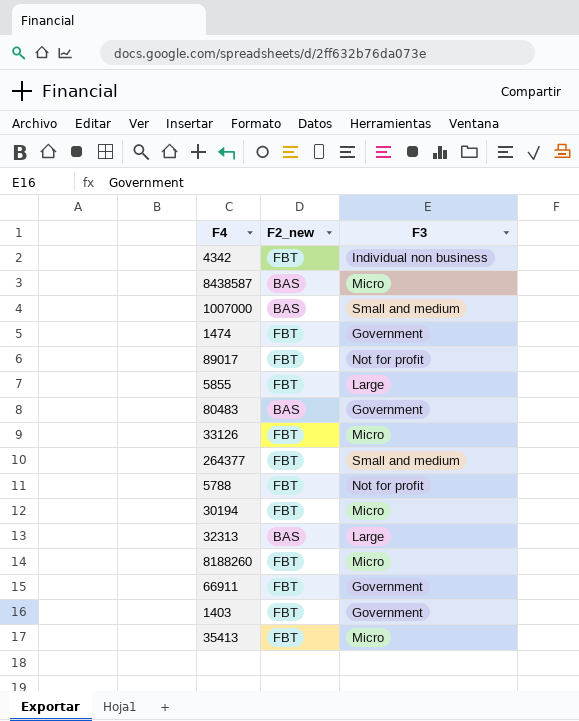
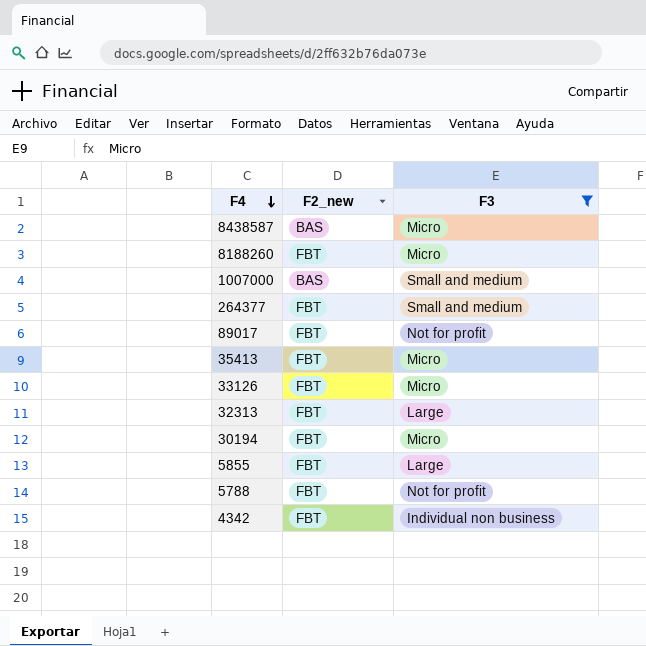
filter: none -> F3 != Government
row order: none -> F4 descending
32313 | F2_new: BAS -> FBT

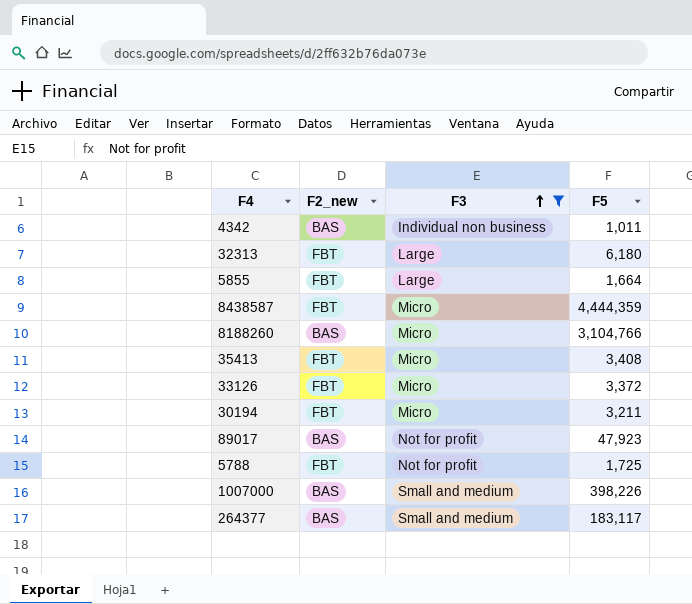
row order: F4 descending -> F3 ascending
column F5 | position: none -> 4
4342 | F2_new: FBT -> BAS
8438587 | F2_new: BAS -> FBT
8188260 | F2_new: FBT -> BAS
89017 | F2_new: FBT -> BAS
264377 | F2_new: FBT -> BAS

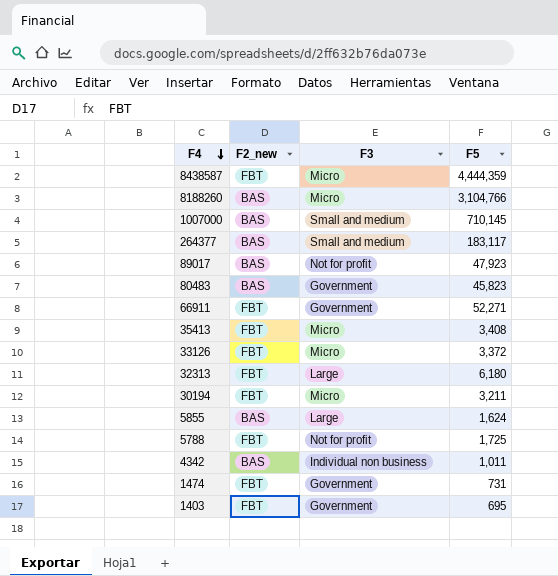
filter: F3 != Government -> none
row order: F3 ascending -> F4 descending
1007000 | F5: 398,226 -> 710,145
5855 | F2_new: FBT -> BAS
5855 | F5: 1,664 -> 1,624

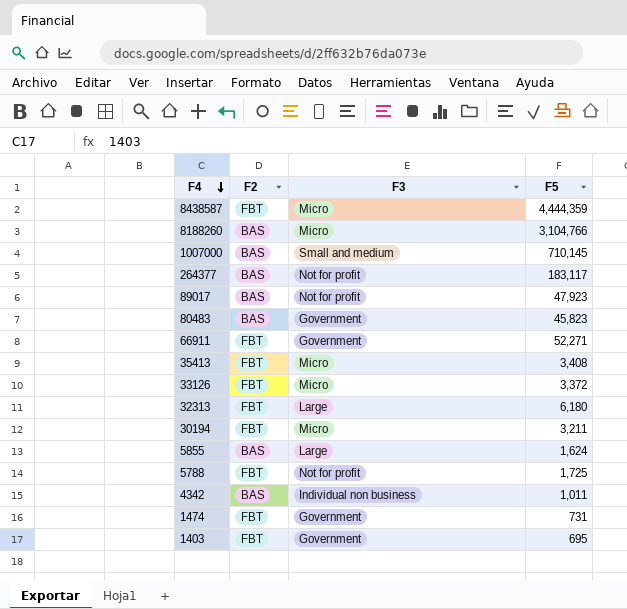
column name: F2_new -> F2
264377 | F3: Small and medium -> Not for profit

